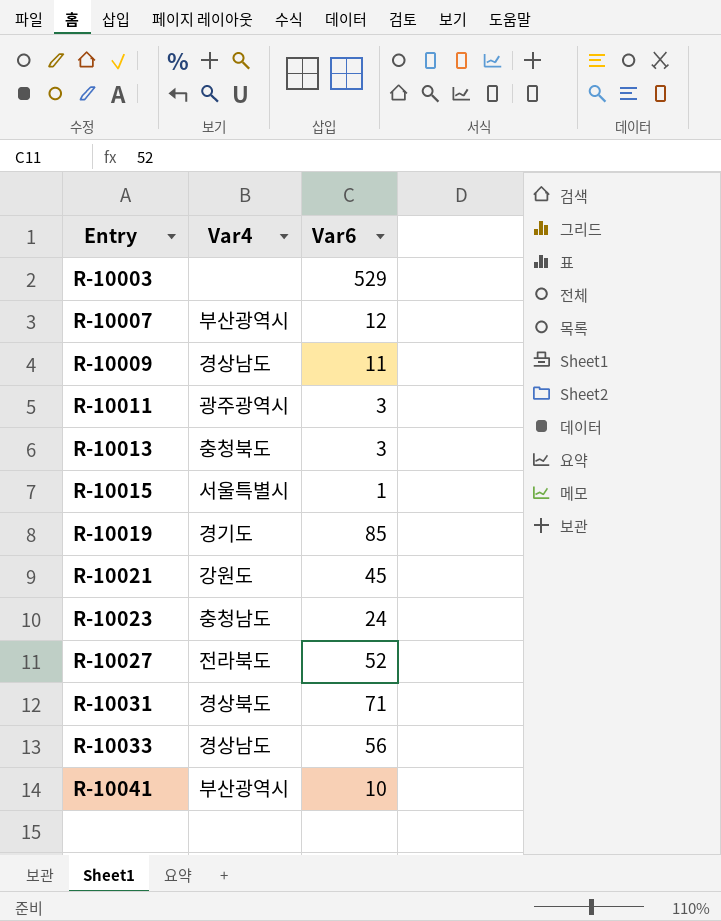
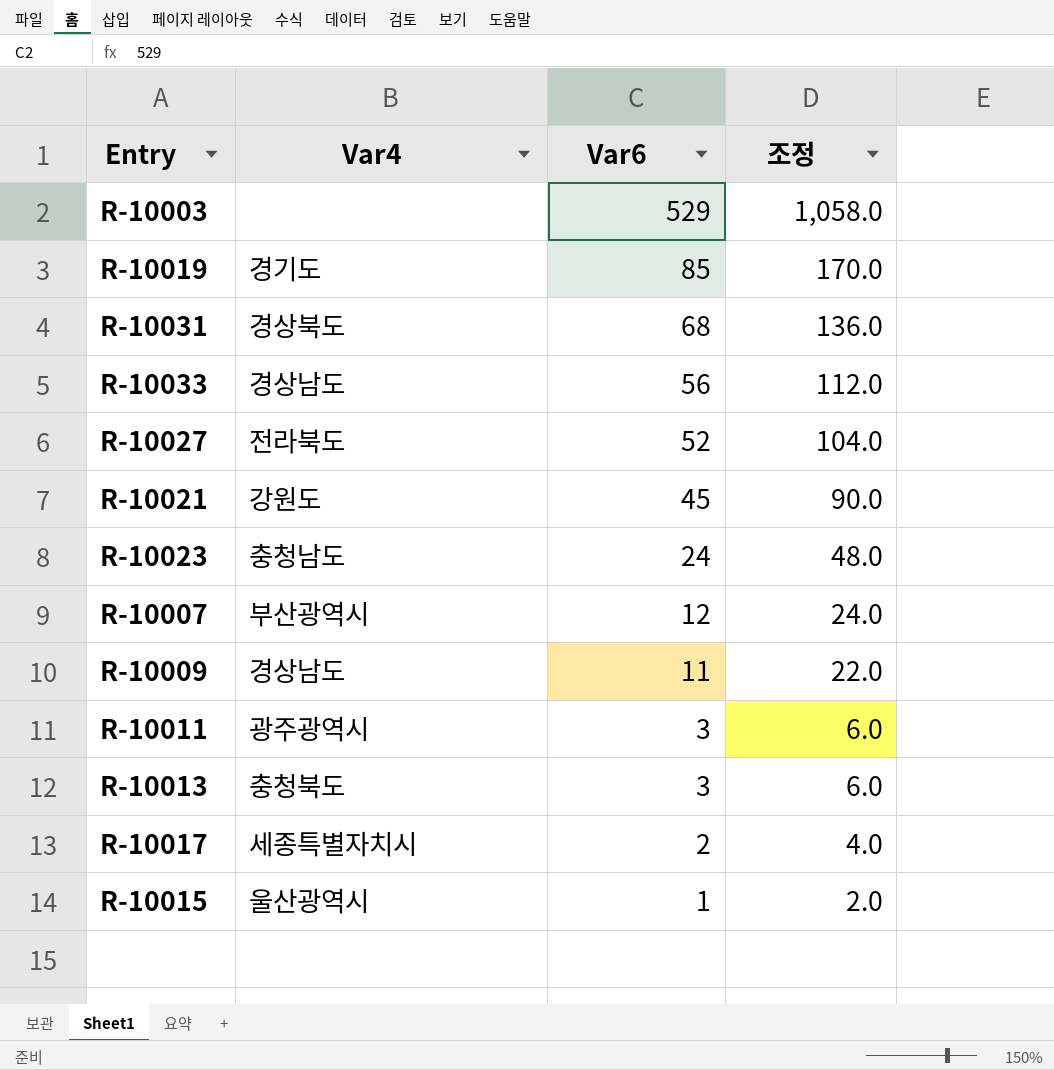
row order: Entry ascending -> Var6 descending
column 조정 | formula: none -> [Var6] * 2
row R-10041: 부산광역시 | 10 -> none
R-10031 | Var6: 71 -> 68
row R-10017: none -> 세종특별자치시 | 2 | 4.0
R-10015 | Var4: 서울특별시 -> 울산광역시

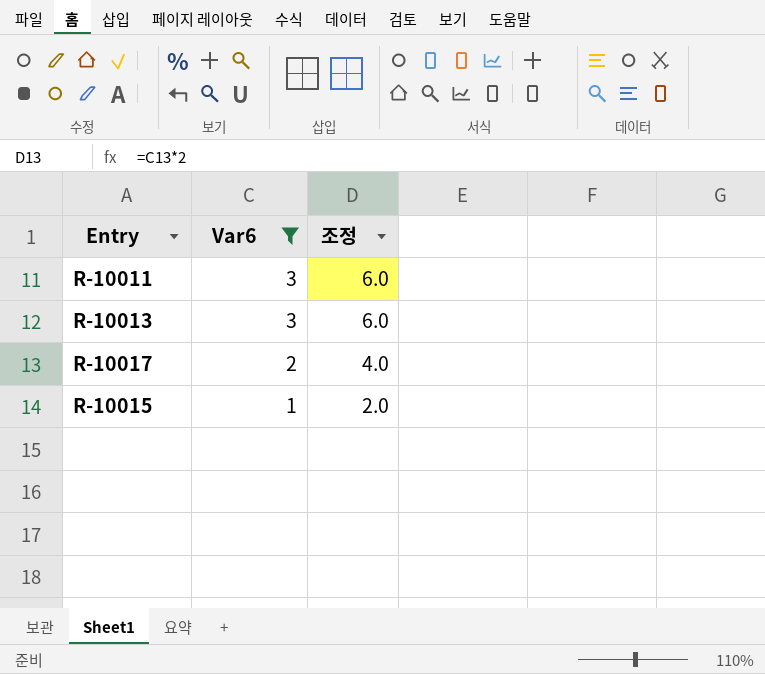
filter: none -> Var6 <= 3
column Var4 | position: 2 -> none

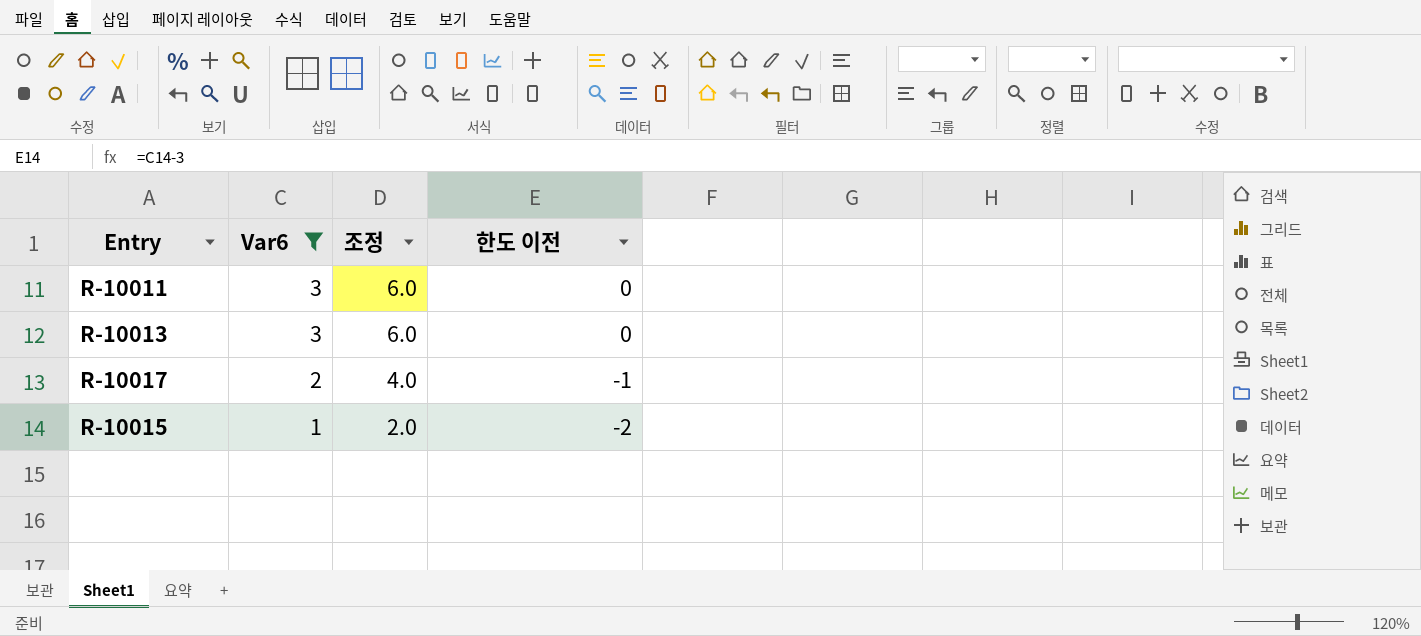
column 한도 이전 | formula: none -> [Var6] - 3

